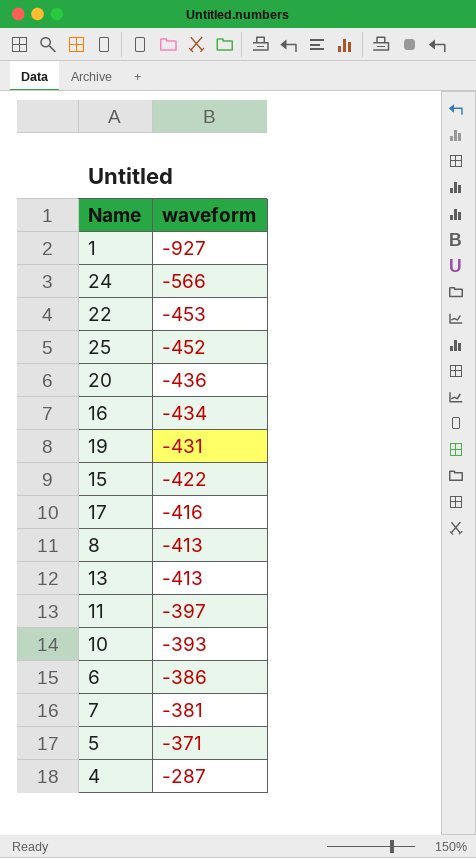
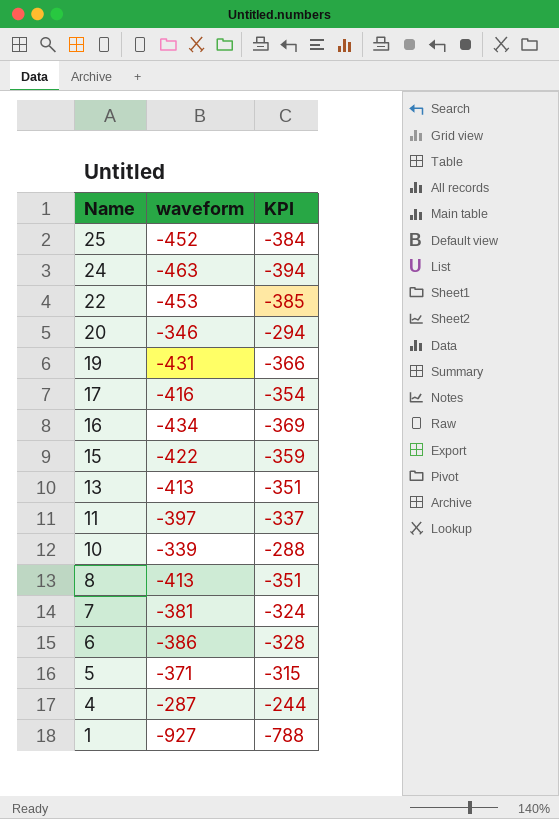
row order: waveform ascending -> Name descending
column KPI | formula: none -> [waveform] * 0.85
24 | waveform: -566 -> -463
20 | waveform: -436 -> -346
10 | waveform: -393 -> -339

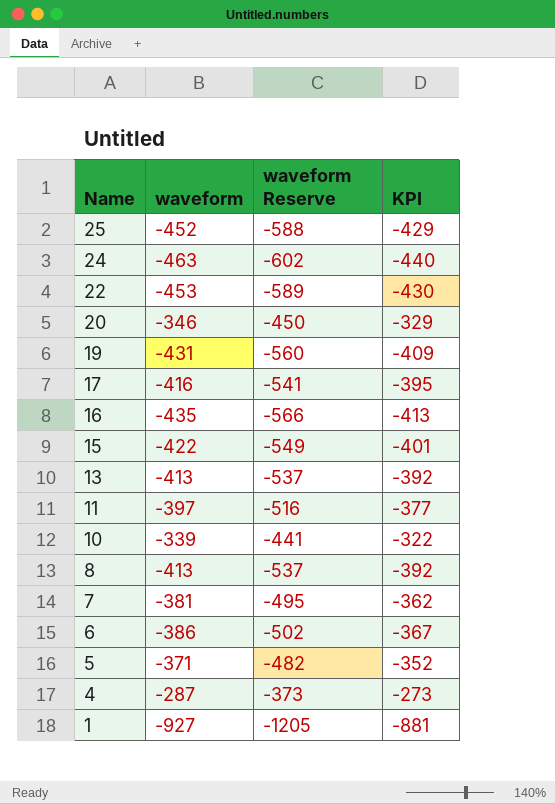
column waveform Reserve | formula: none -> [waveform] * 1.3
column KPI | formula: [waveform] * 0.85 -> [waveform] * 0.95
16 | waveform: -434 -> -435

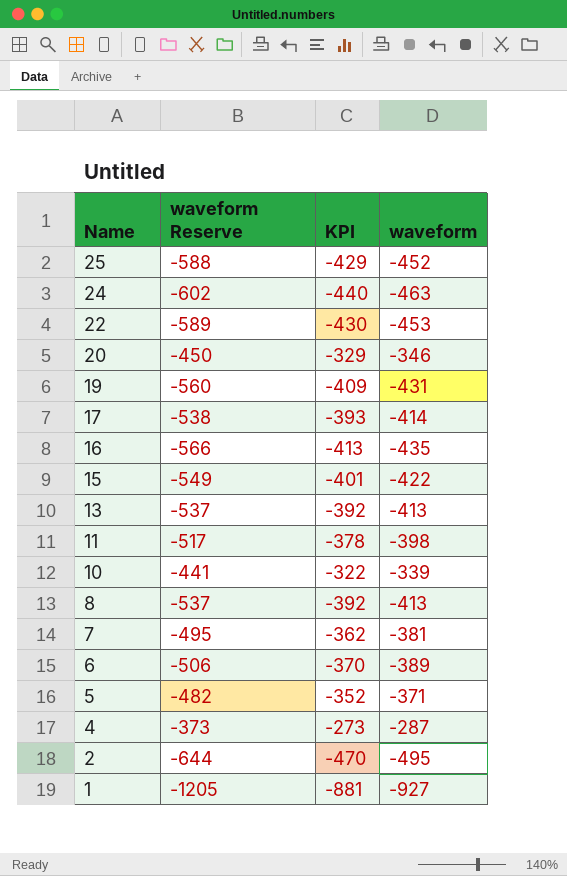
column waveform | position: 2 -> 4
17 | waveform Reserve: -541 -> -538
17 | KPI: -395 -> -393
17 | waveform: -416 -> -414
11 | waveform Reserve: -516 -> -517
11 | KPI: -377 -> -378
11 | waveform: -397 -> -398
6 | waveform Reserve: -502 -> -506
6 | KPI: -367 -> -370
6 | waveform: -386 -> -389
row 2: none -> -644 | -470 | -495

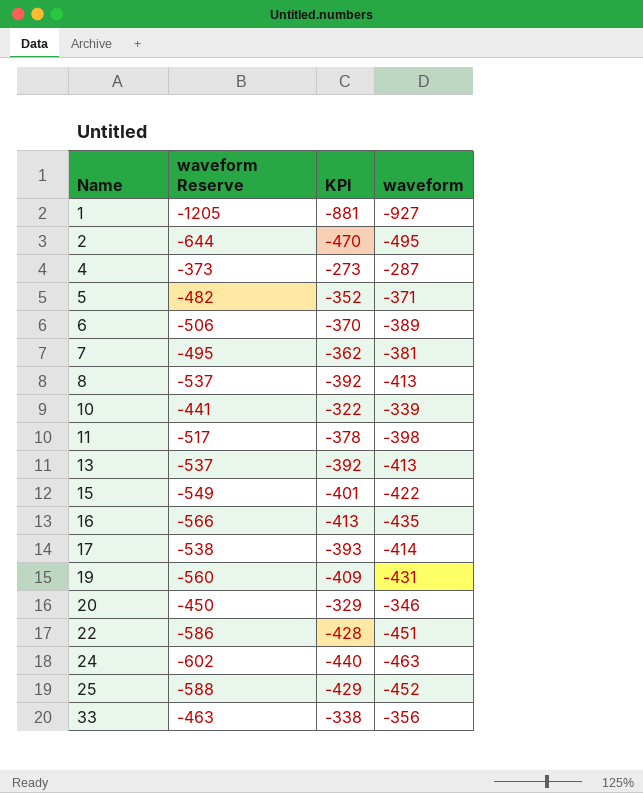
row order: Name descending -> Name ascending
22 | waveform Reserve: -589 -> -586
22 | KPI: -430 -> -428
22 | waveform: -453 -> -451
row 33: none -> -463 | -338 | -356

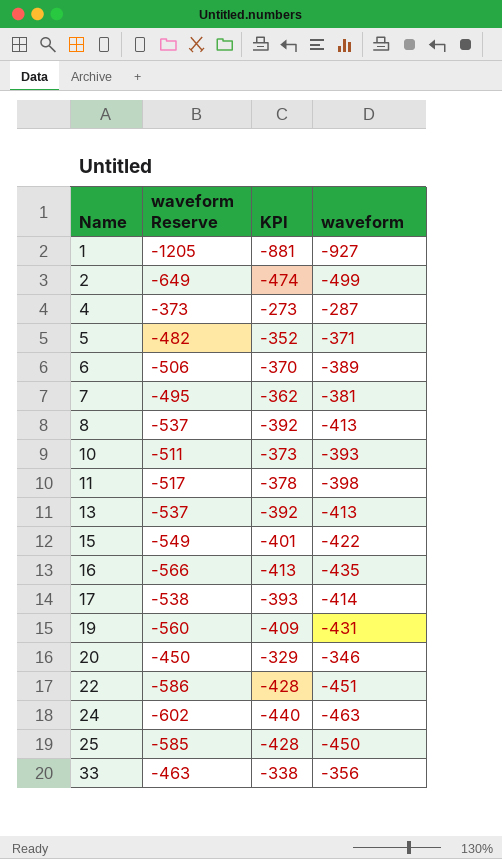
2 | waveform Reserve: -644 -> -649
2 | KPI: -470 -> -474
2 | waveform: -495 -> -499
10 | waveform Reserve: -441 -> -511
10 | KPI: -322 -> -373
10 | waveform: -339 -> -393
25 | waveform Reserve: -588 -> -585
25 | KPI: -429 -> -428
25 | waveform: -452 -> -450

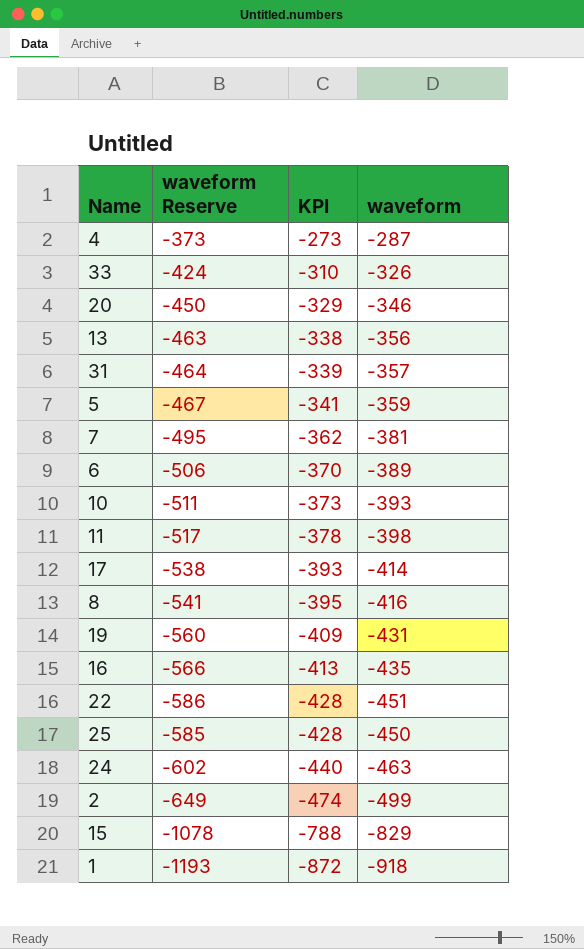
row order: Name ascending -> KPI descending
33 | waveform Reserve: -463 -> -424
33 | KPI: -338 -> -310
33 | waveform: -356 -> -326
13 | waveform Reserve: -537 -> -463
13 | KPI: -392 -> -338
13 | waveform: -413 -> -356
row 31: none -> -464 | -339 | -357
5 | waveform Reserve: -482 -> -467
5 | KPI: -352 -> -341
5 | waveform: -371 -> -359
8 | waveform Reserve: -537 -> -541
8 | KPI: -392 -> -395
8 | waveform: -413 -> -416
15 | waveform Reserve: -549 -> -1078
15 | KPI: -401 -> -788
15 | waveform: -422 -> -829
1 | waveform Reserve: -1205 -> -1193
1 | KPI: -881 -> -872
1 | waveform: -927 -> -918

